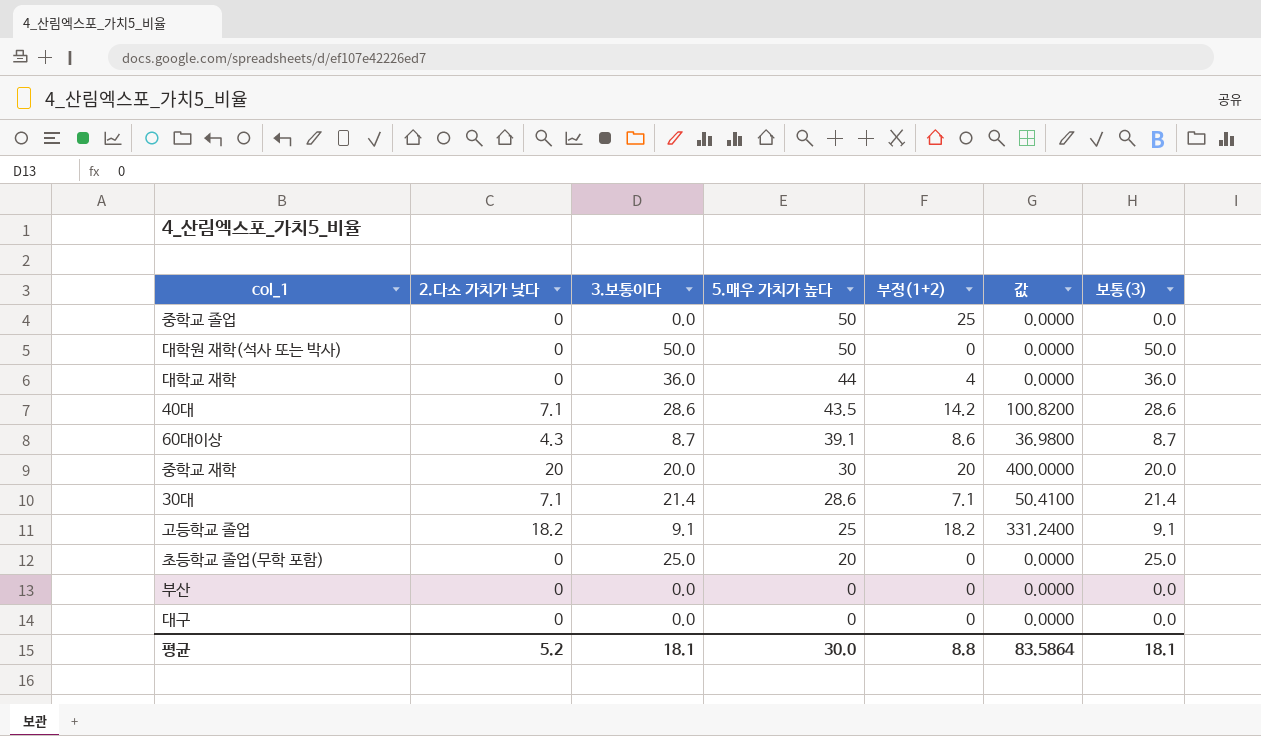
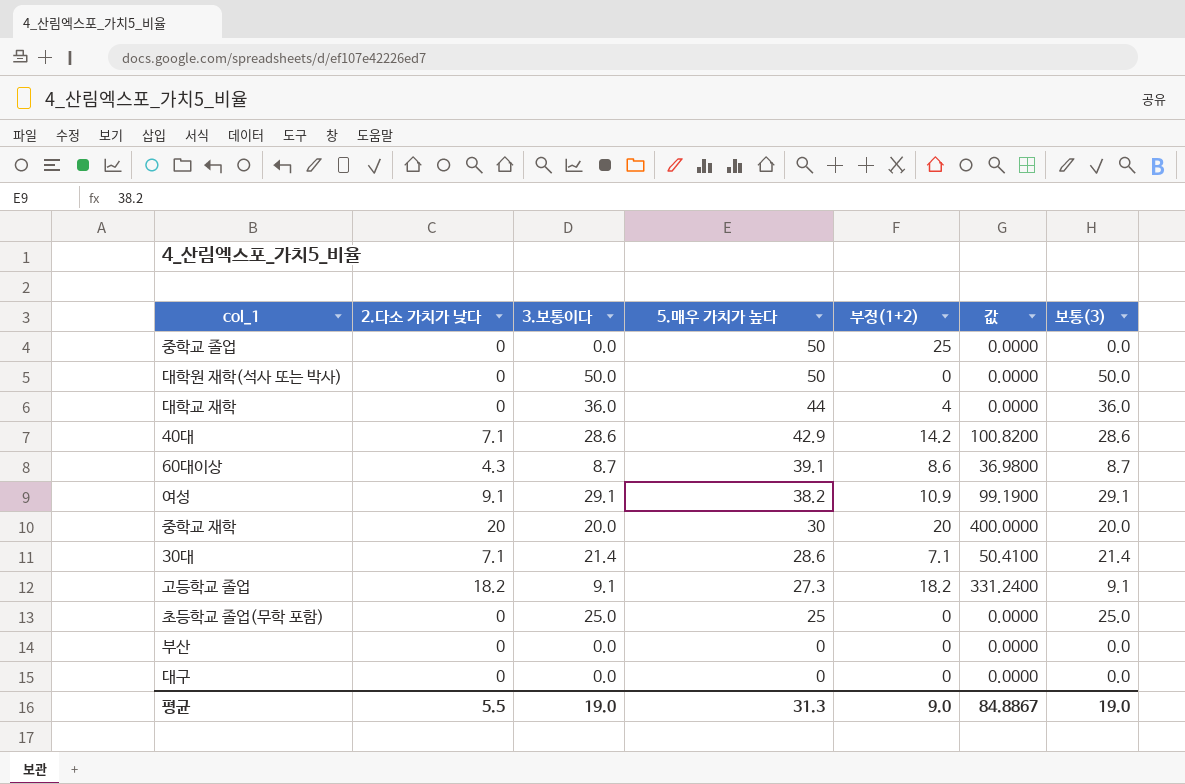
40대 | 5.매우 가치가 높다: 43.5 -> 42.9
row 여성: none -> 9.1 | 29.1 | 38.2 | 10.9 | 99.1900 | 29.1
고등학교 졸업 | 5.매우 가치가 높다: 25 -> 27.3
초등학교 졸업(무학 포함) | 5.매우 가치가 높다: 20 -> 25
평균 | 2.다소 가치가 낮다: 5.2 -> 5.5
평균 | 3.보통이다: 18.1 -> 19.0
평균 | 5.매우 가치가 높다: 30.0 -> 31.3
평균 | 부정(1+2): 8.8 -> 9.0
평균 | 값: 83.5864 -> 84.8867
평균 | 보통(3): 18.1 -> 19.0

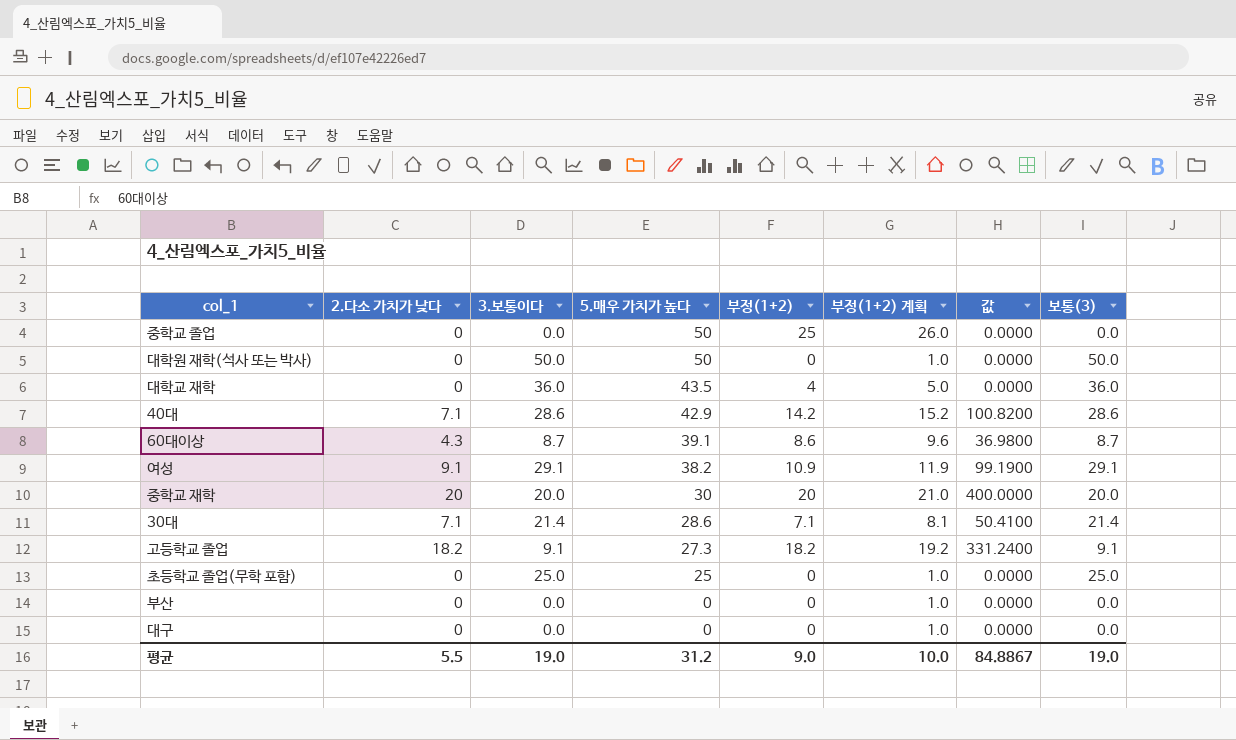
column 부정(1+2) 계획 | formula: none -> [부정(1+2)] + 1
대학교 재학 | 5.매우 가치가 높다: 44 -> 43.5
평균 | 5.매우 가치가 높다: 31.3 -> 31.2

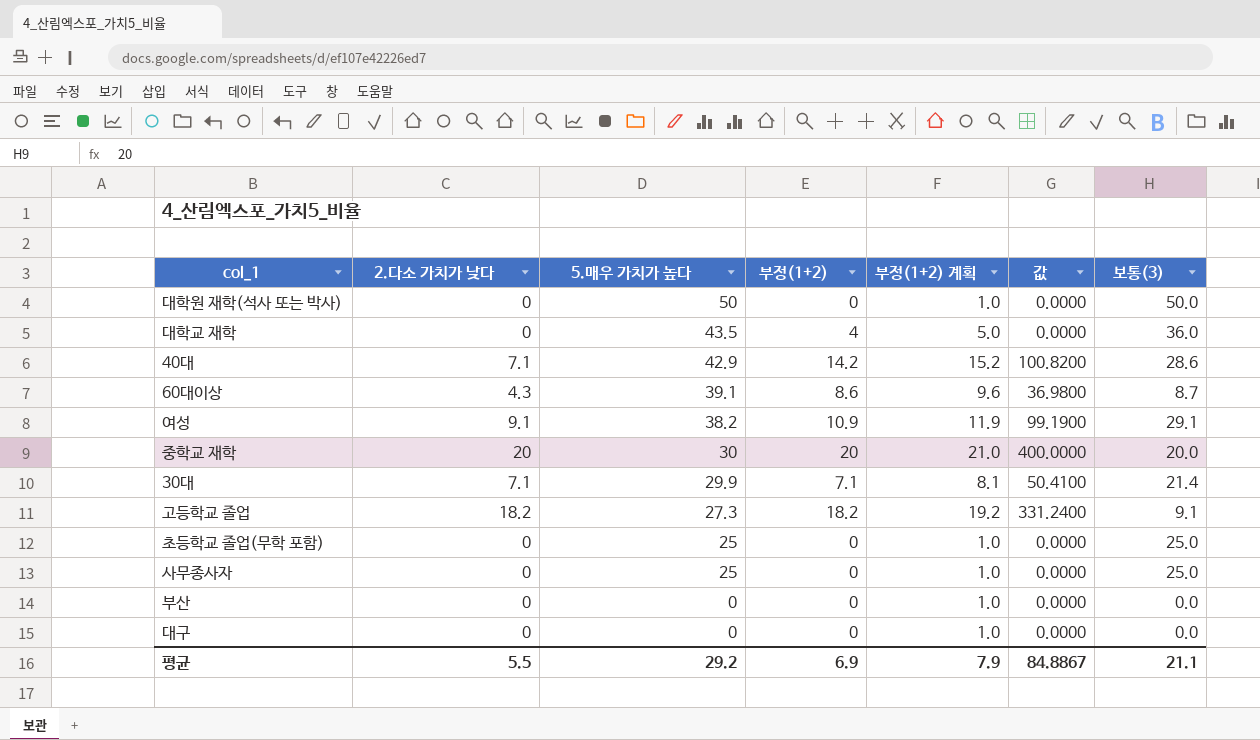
column 3.보통이다 | position: 3 -> none
row 중학교 졸업: 0 | 0.0 | 50 | 25 | 26.0 | 0.0000 | 0.0 -> none
30대 | 5.매우 가치가 높다: 28.6 -> 29.9
row 사무종사자: none -> 0 | 25 | 0 | 1.0 | 0.0000 | 25.0
평균 | 5.매우 가치가 높다: 31.2 -> 29.2
평균 | 부정(1+2): 9.0 -> 6.9
평균 | 부정(1+2) 계획: 10.0 -> 7.9
평균 | 보통(3): 19.0 -> 21.1

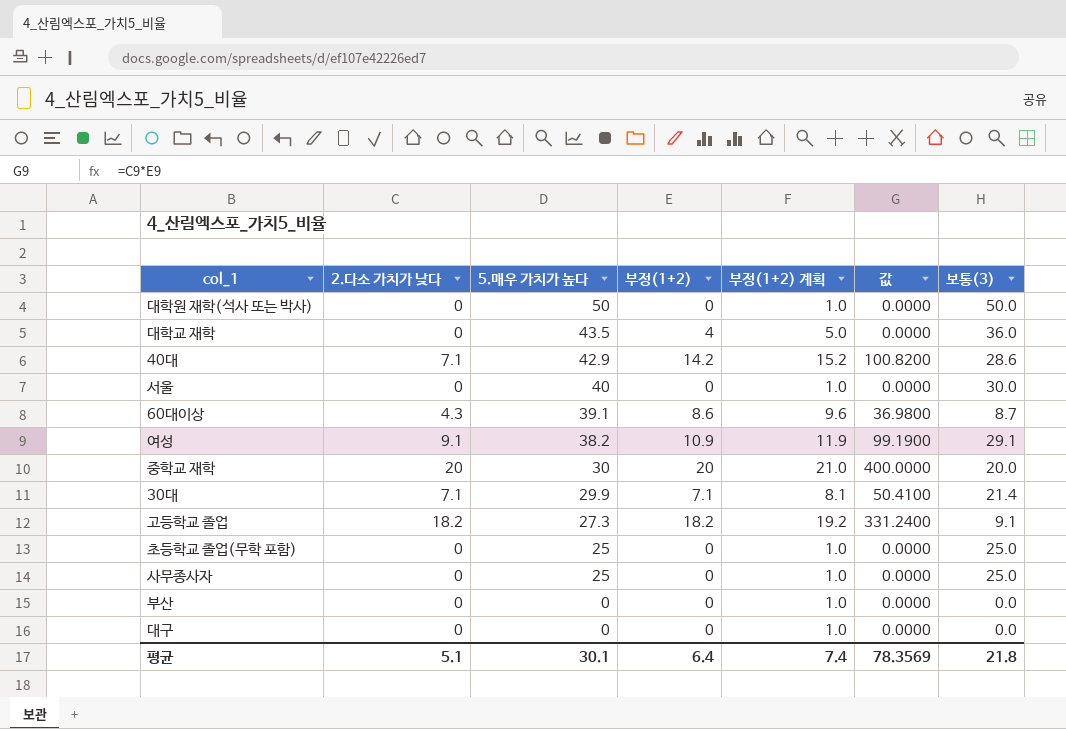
row 서울: none -> 0 | 40 | 0 | 1.0 | 0.0000 | 30.0
평균 | 2.다소 가치가 낮다: 5.5 -> 5.1
평균 | 5.매우 가치가 높다: 29.2 -> 30.1
평균 | 부정(1+2): 6.9 -> 6.4
평균 | 부정(1+2) 계획: 7.9 -> 7.4
평균 | 값: 84.8867 -> 78.3569
평균 | 보통(3): 21.1 -> 21.8

